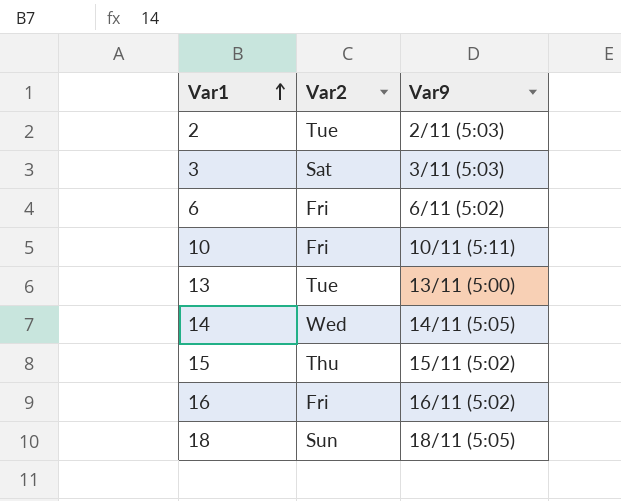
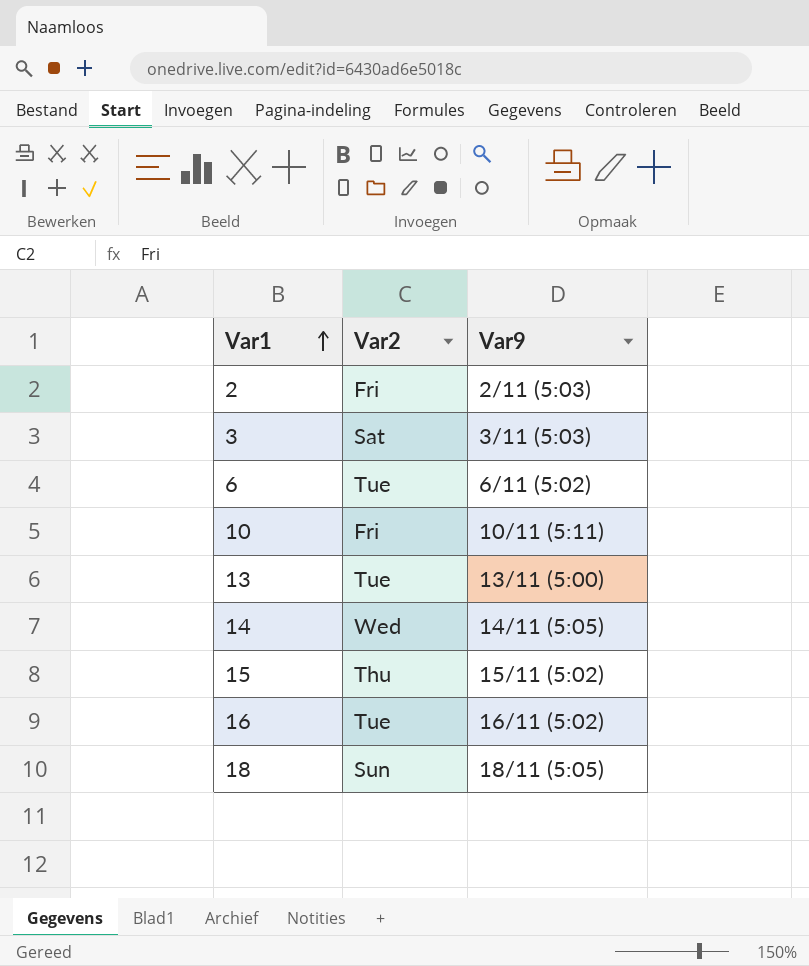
2 | Var2: Tue -> Fri
6 | Var2: Fri -> Tue
16 | Var2: Fri -> Tue

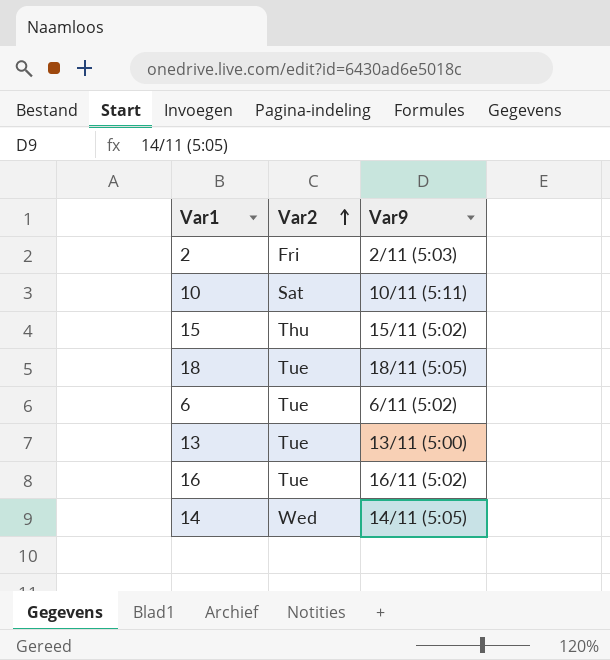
row order: Var1 ascending -> Var2 ascending
row 3: Sat | 3/11 (5:03) -> none
10 | Var2: Fri -> Sat
18 | Var2: Sun -> Tue

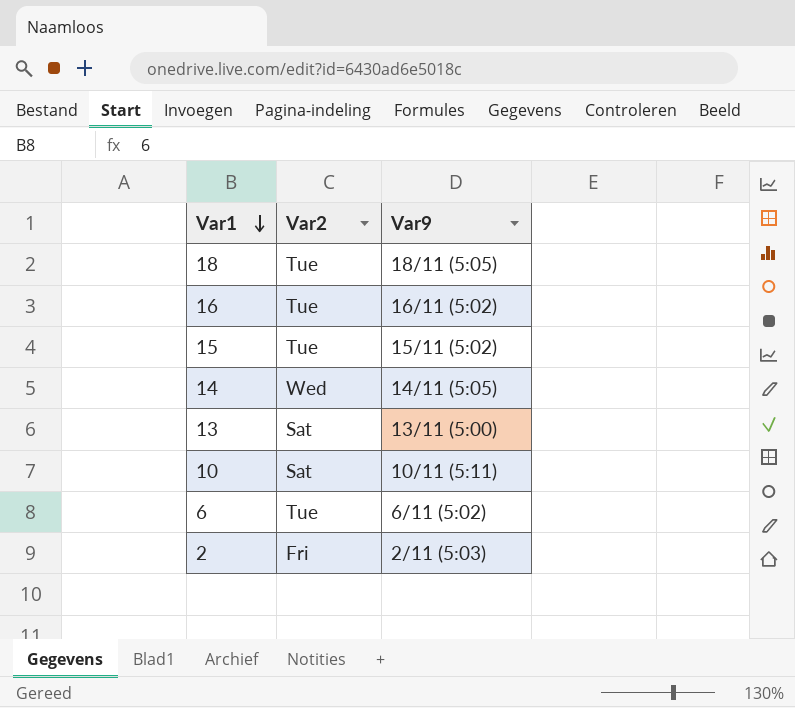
row order: Var2 ascending -> Var1 descending
15 | Var2: Thu -> Tue
13 | Var2: Tue -> Sat

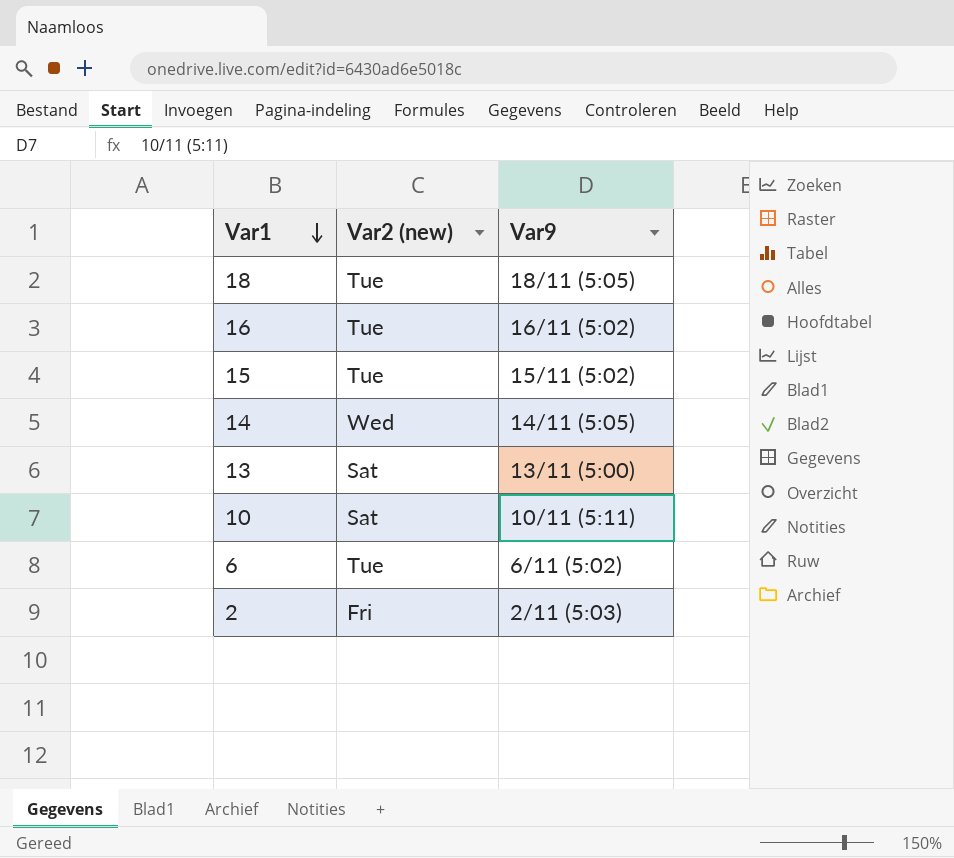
column name: Var2 -> Var2 (new)

